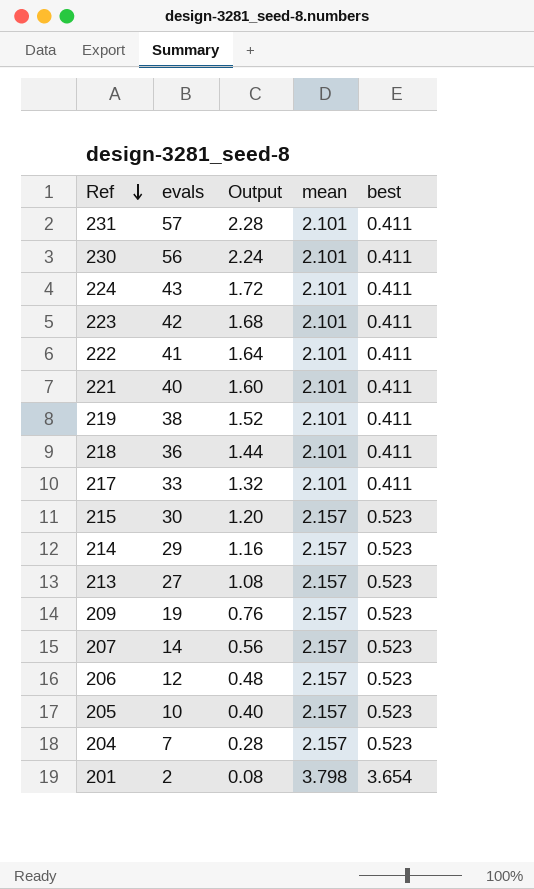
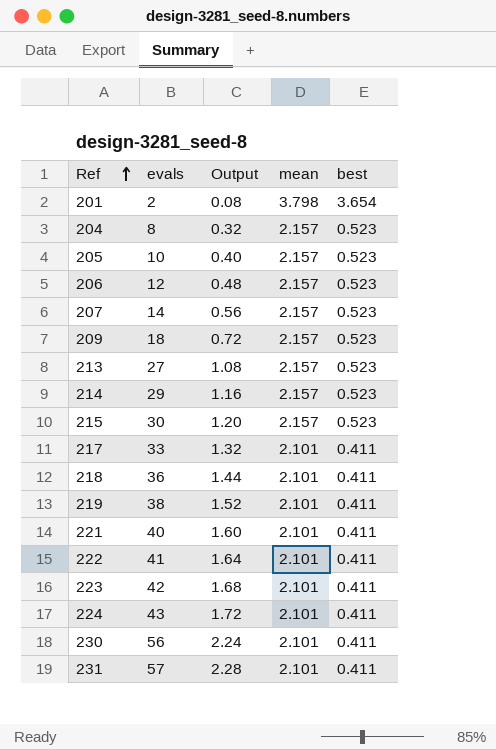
row order: Ref descending -> Ref ascending
204 | evals: 7 -> 8
204 | Output: 0.28 -> 0.32
209 | evals: 19 -> 18
209 | Output: 0.76 -> 0.72

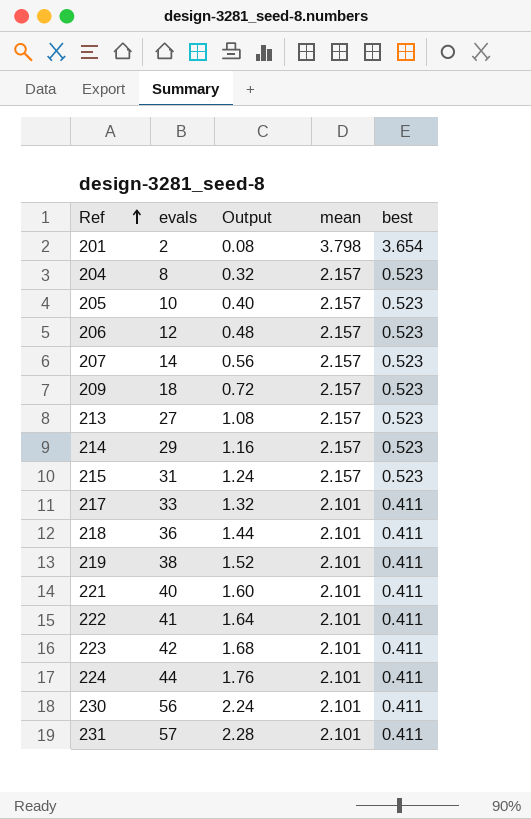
215 | evals: 30 -> 31
215 | Output: 1.20 -> 1.24
224 | evals: 43 -> 44
224 | Output: 1.72 -> 1.76

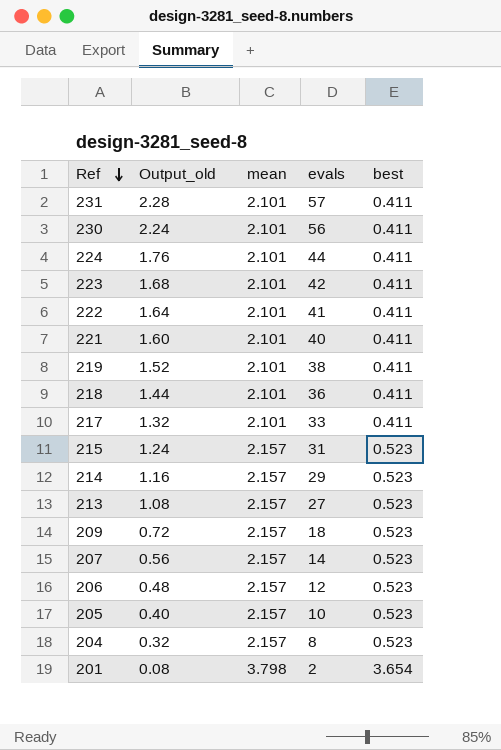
row order: Ref ascending -> Ref descending
column name: Output -> Output_old
column evals | position: 2 -> 4

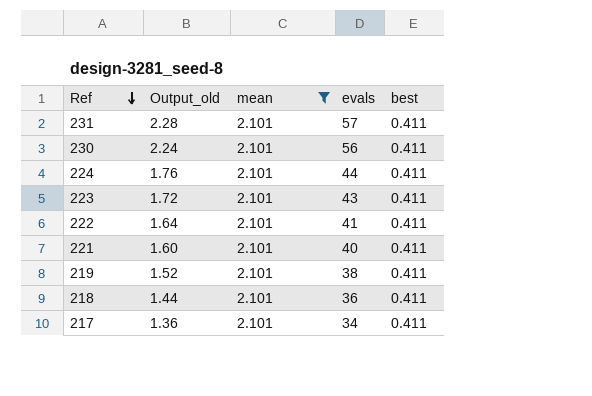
filter: none -> mean = 2.101
223 | Output_old: 1.68 -> 1.72
223 | evals: 42 -> 43
217 | Output_old: 1.32 -> 1.36
217 | evals: 33 -> 34

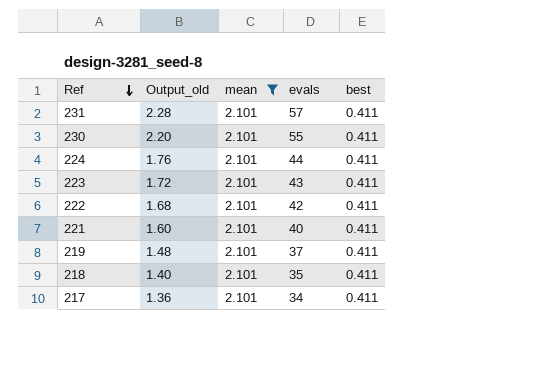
230 | Output_old: 2.24 -> 2.20
230 | evals: 56 -> 55
222 | Output_old: 1.64 -> 1.68
222 | evals: 41 -> 42
219 | Output_old: 1.52 -> 1.48
219 | evals: 38 -> 37
218 | Output_old: 1.44 -> 1.40
218 | evals: 36 -> 35

